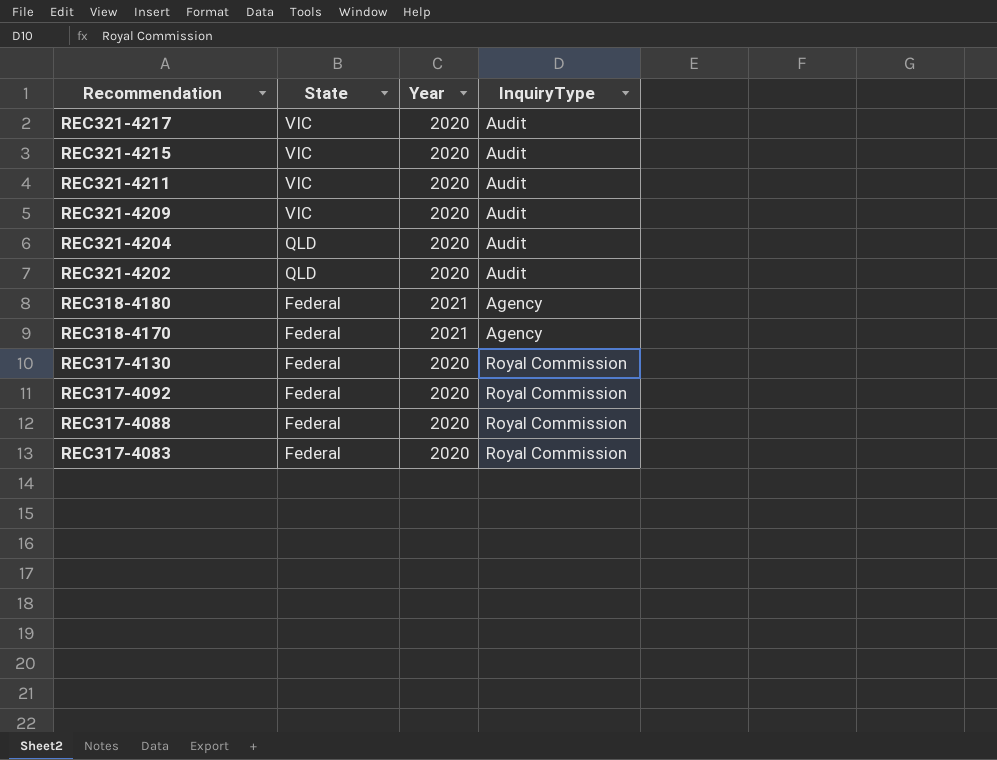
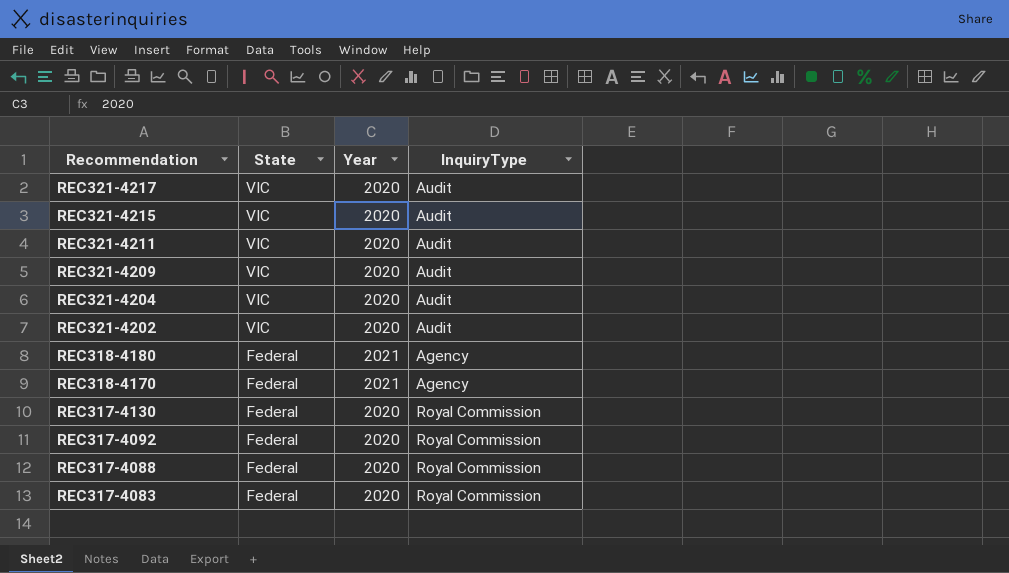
REC321-4204 | State: QLD -> VIC
REC321-4202 | State: QLD -> VIC

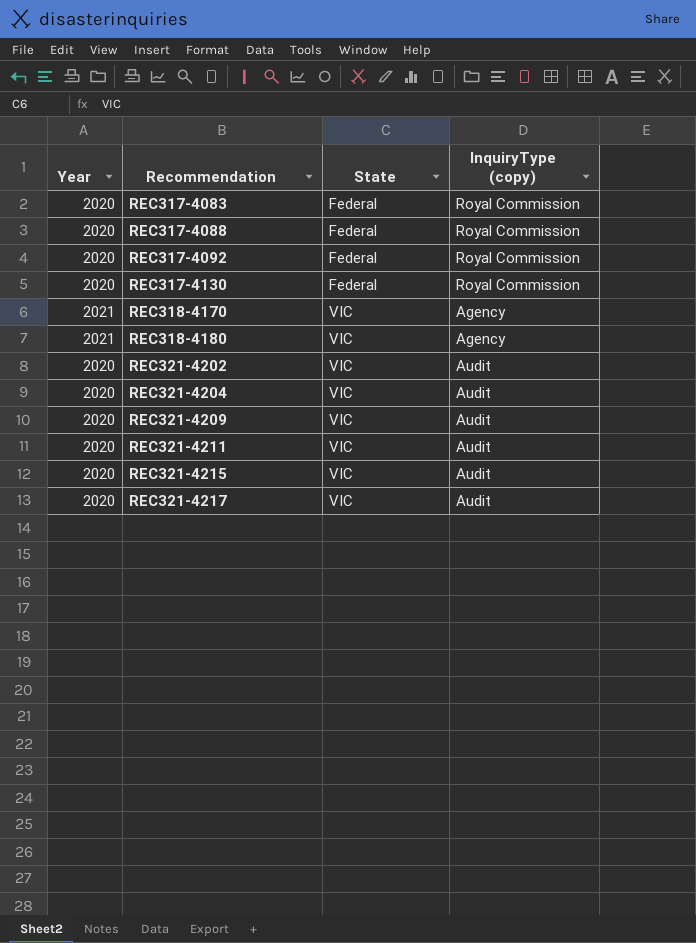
row order: Recommendation descending -> Recommendation ascending
column Year | position: 3 -> 1
column name: InquiryType -> InquiryType (copy)
REC318-4170 | State: Federal -> VIC
REC318-4180 | State: Federal -> VIC

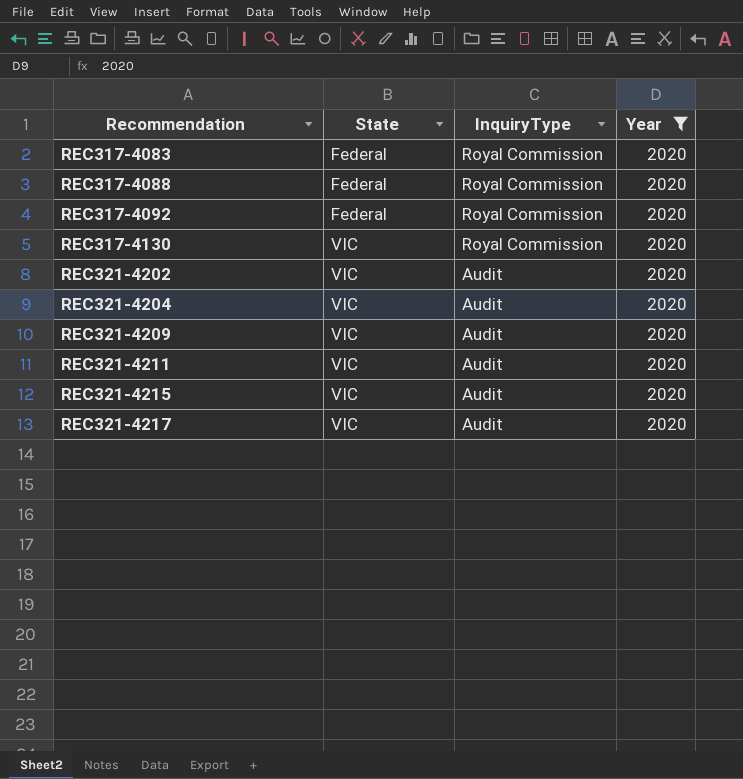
filter: none -> Year = 2020
column name: InquiryType (copy) -> InquiryType
column Year | position: 1 -> 4
REC317-4130 | State: Federal -> VIC

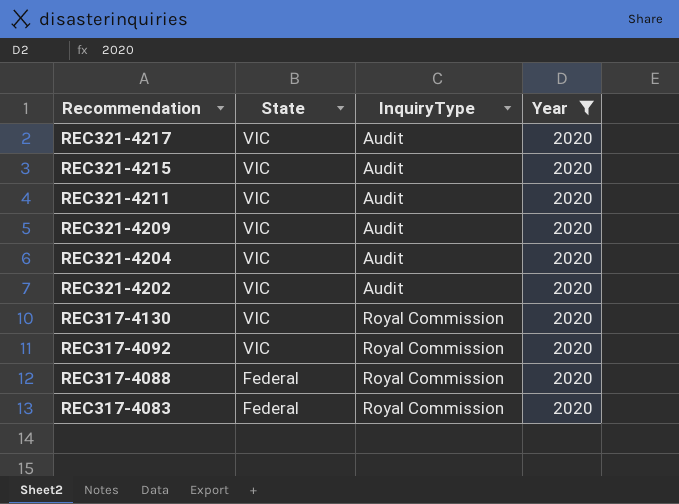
row order: Recommendation ascending -> Recommendation descending
REC317-4092 | State: Federal -> VIC

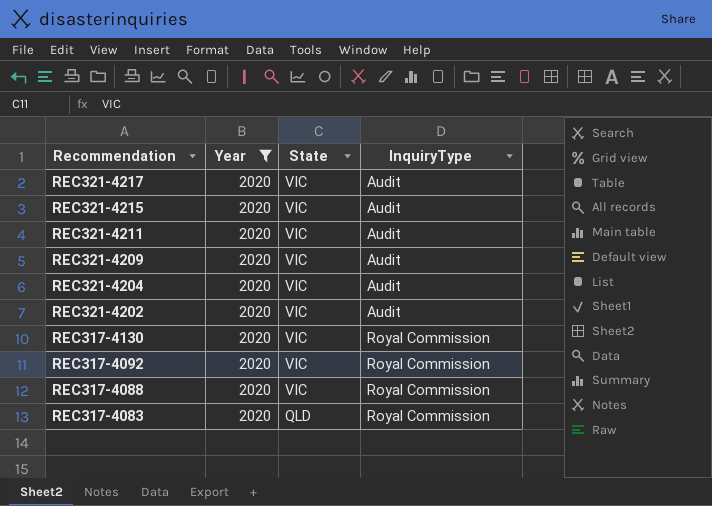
column Year | position: 4 -> 2
REC317-4088 | State: Federal -> VIC
REC317-4083 | State: Federal -> QLD

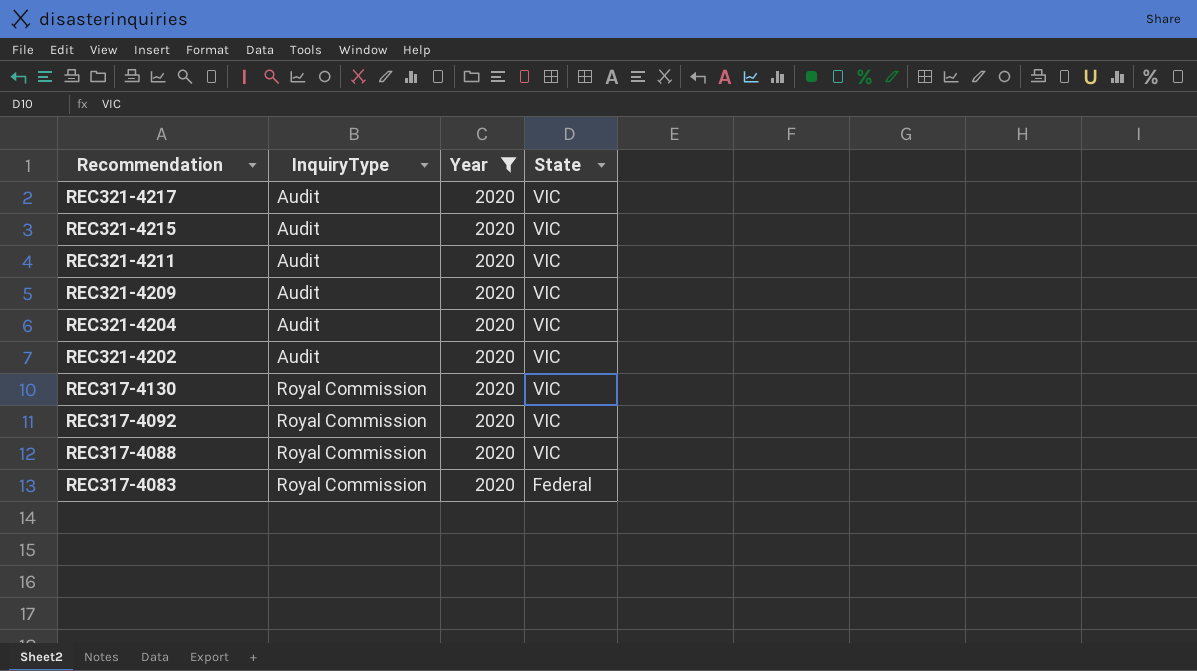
column InquiryType | position: 4 -> 2
REC317-4083 | State: QLD -> Federal

